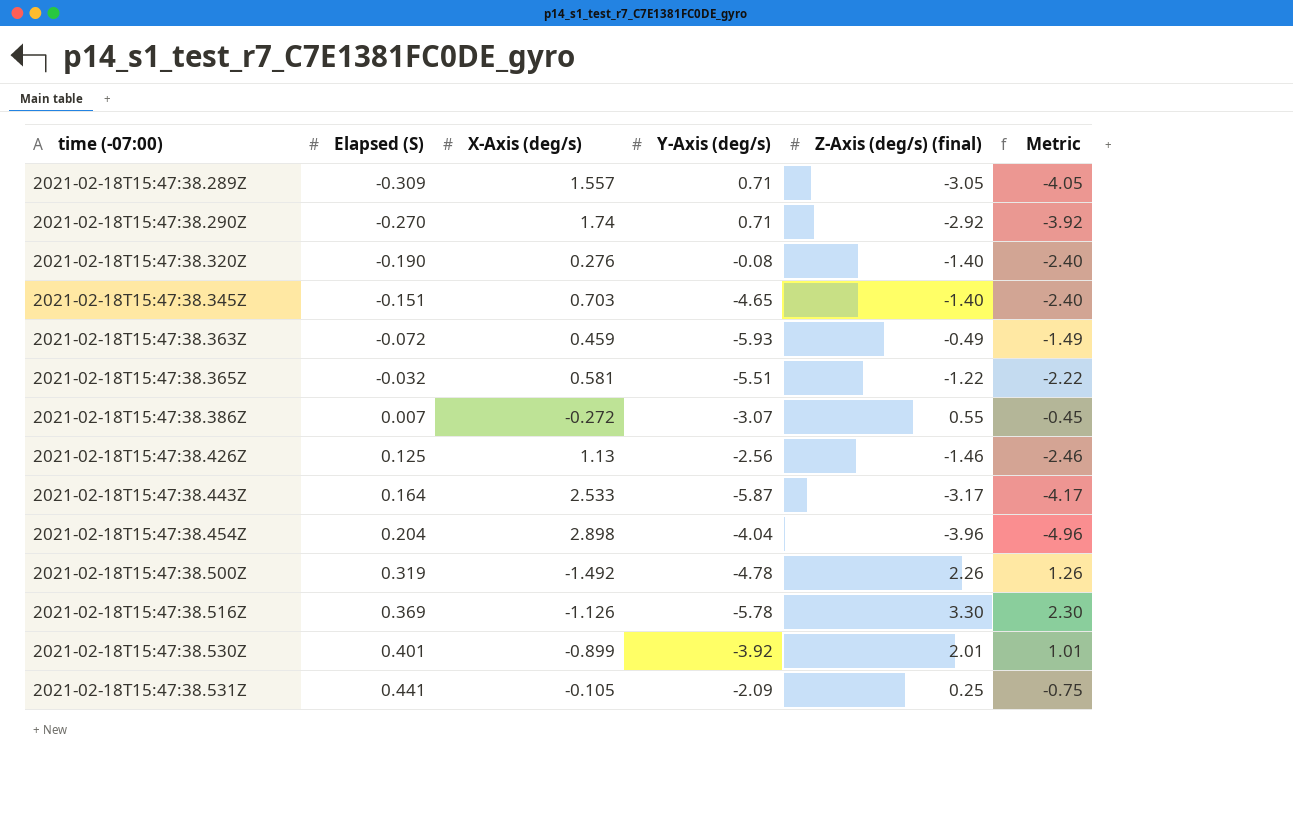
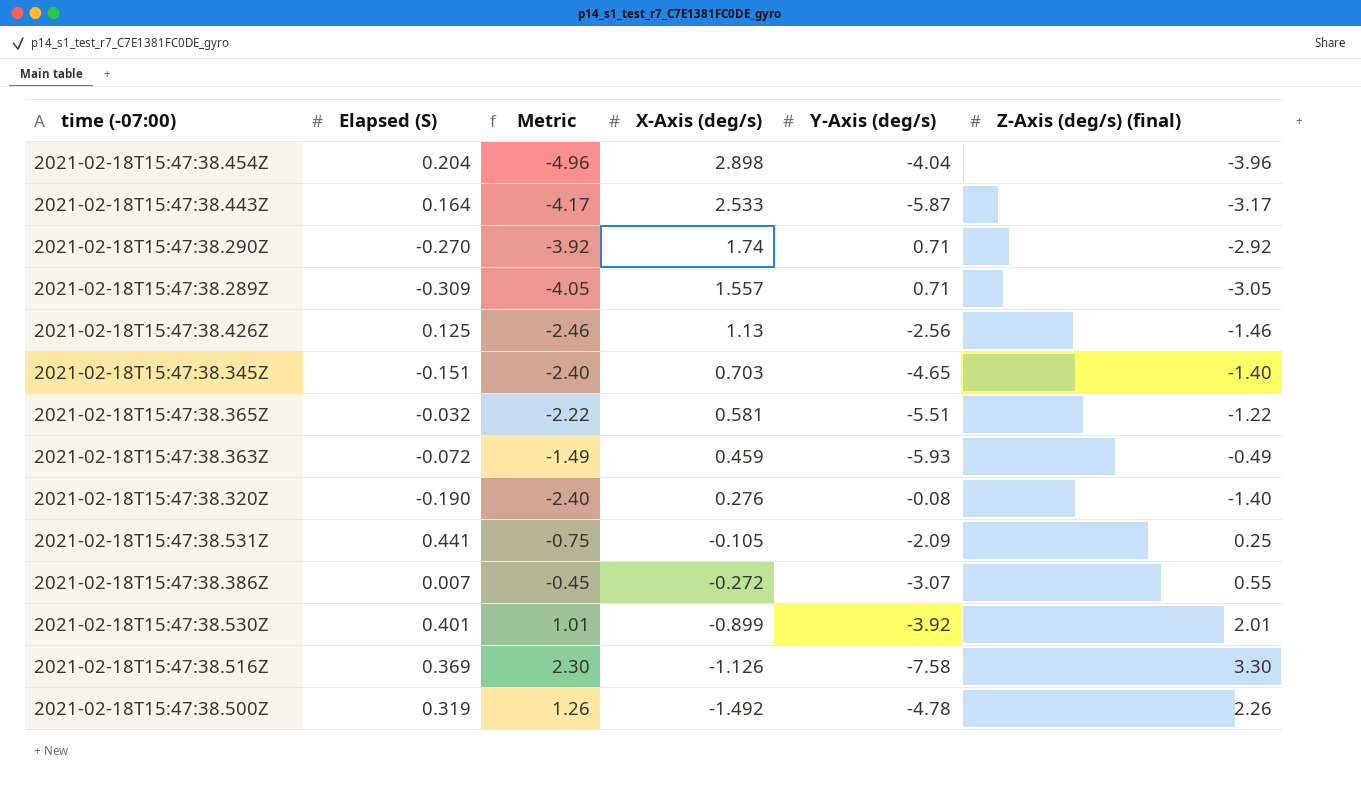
row order: time (-07:00) ascending -> X-Axis (deg/s) descending
column Metric | position: 6 -> 3
2021-02-18T15:47:38.516Z | Y-Axis (deg/s): -5.78 -> -7.58

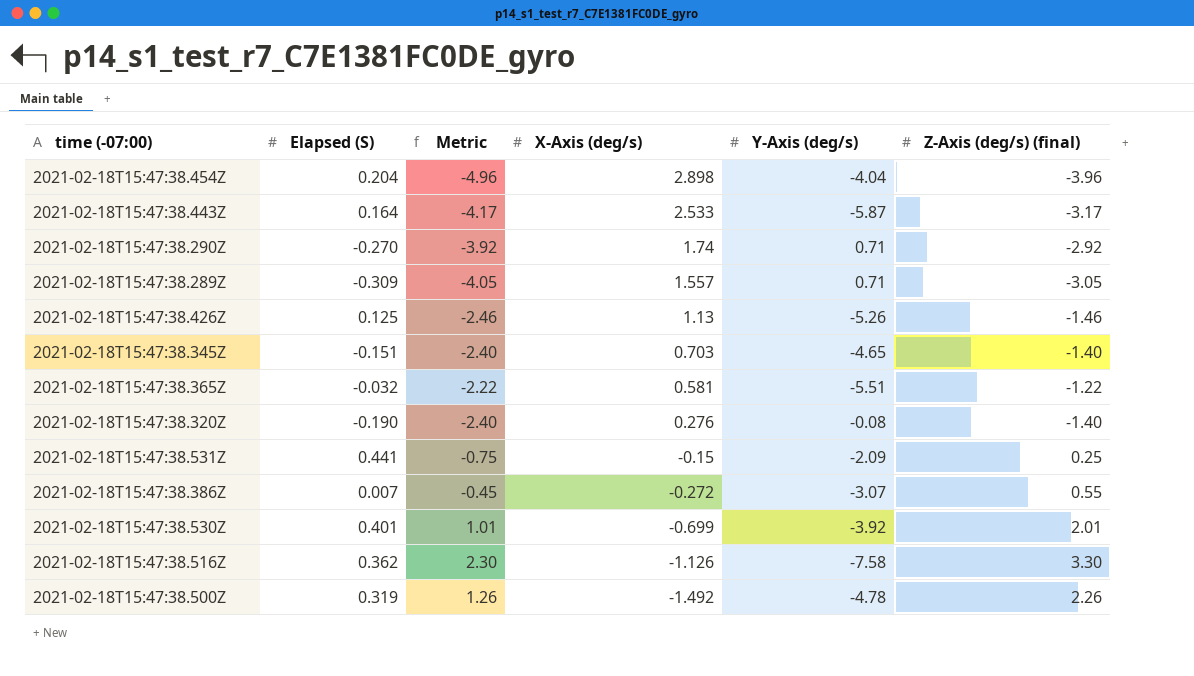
row 2021-02-18T15:47:38.363Z: -0.072 | -1.49 | 0.459 | -5.93 | -0.49 -> none
2021-02-18T15:47:38.426Z | Y-Axis (deg/s): -2.56 -> -5.26
2021-02-18T15:47:38.531Z | X-Axis (deg/s): -0.105 -> -0.15
2021-02-18T15:47:38.530Z | X-Axis (deg/s): -0.899 -> -0.699
2021-02-18T15:47:38.516Z | Elapsed (S): 0.369 -> 0.362

